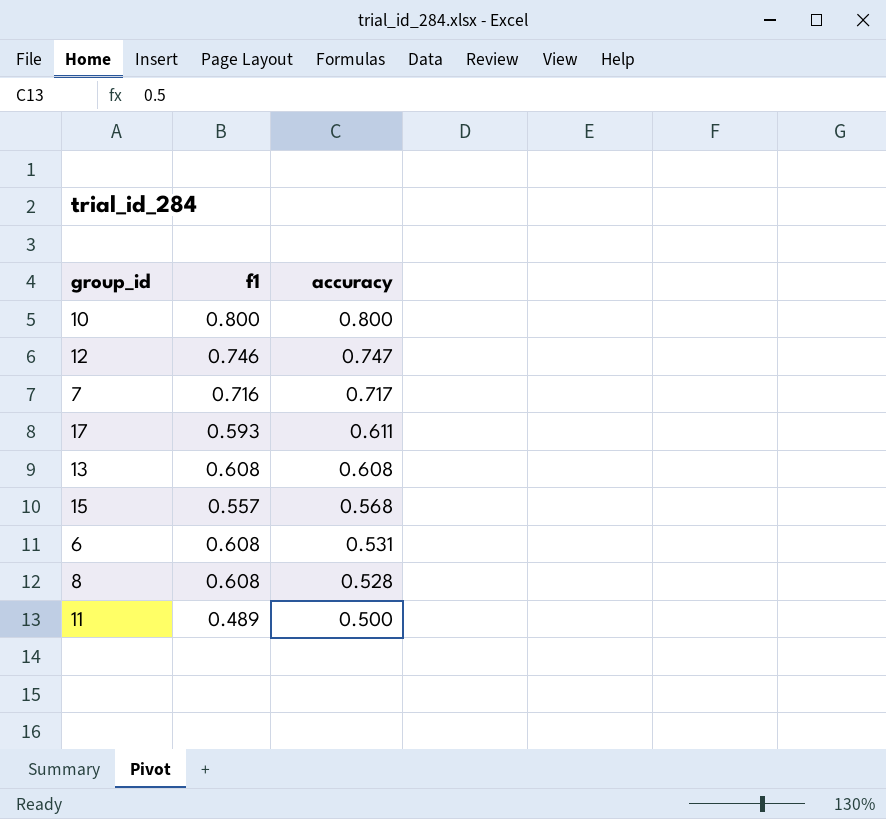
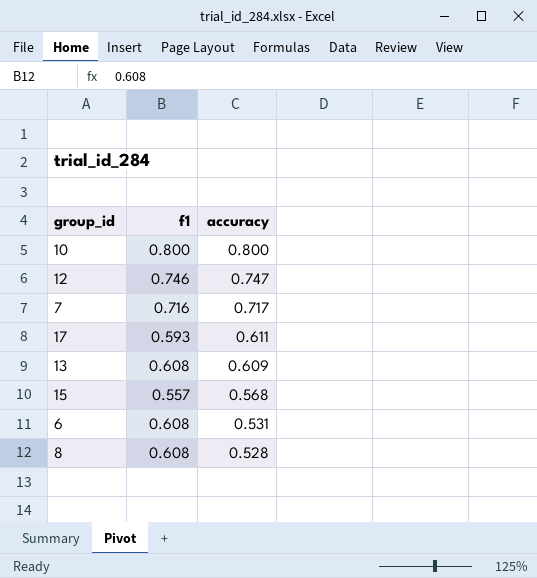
row 11: 0.489 | 0.500 -> none
13 | accuracy: 0.608 -> 0.609

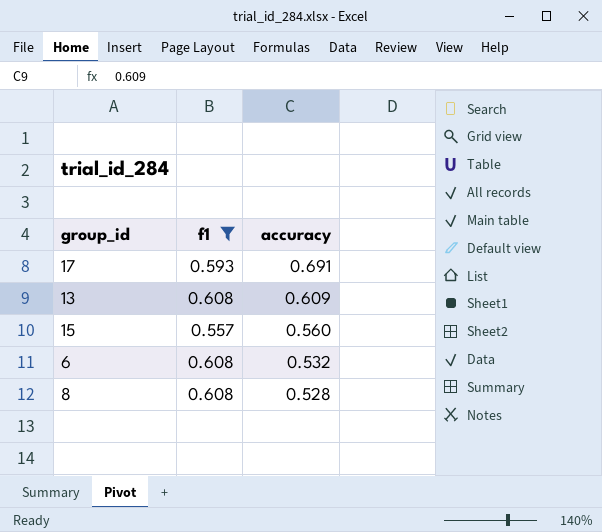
filter: none -> f1 <= 0.608
17 | accuracy: 0.611 -> 0.691
15 | accuracy: 0.568 -> 0.560
6 | accuracy: 0.531 -> 0.532

